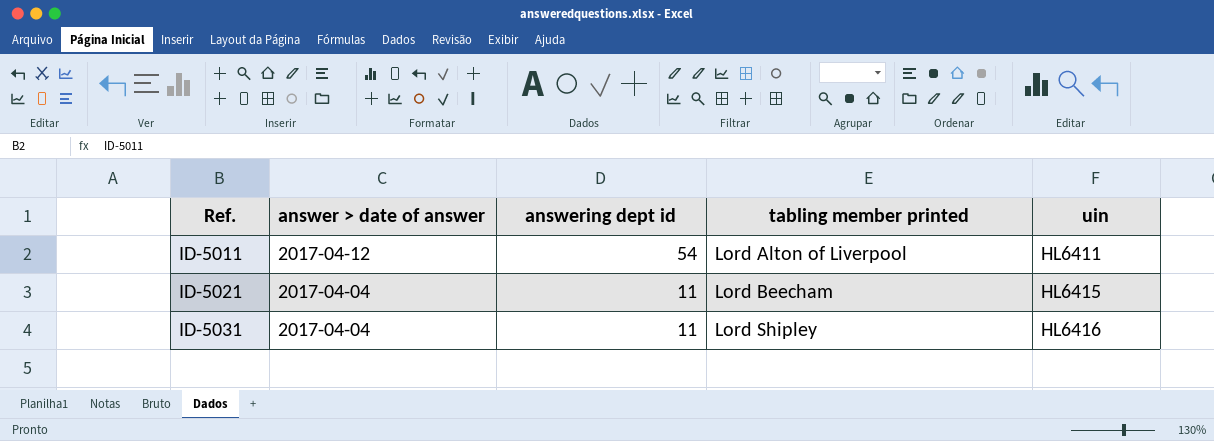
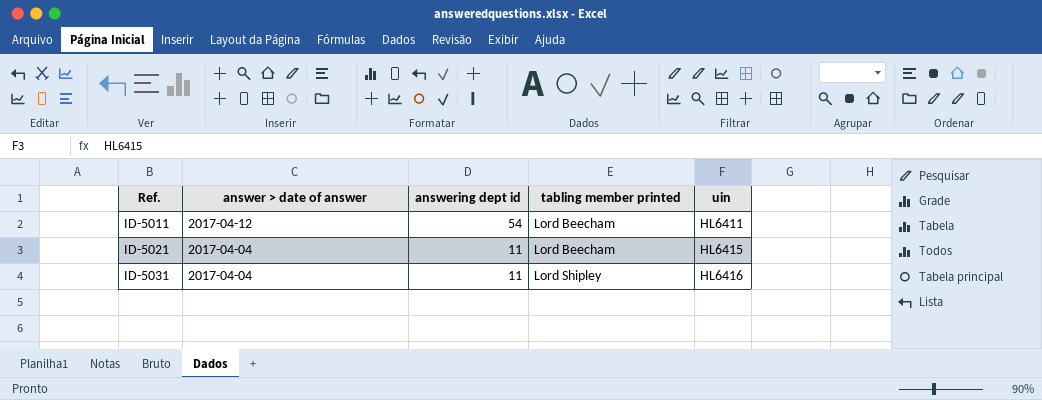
ID-5011 | tabling member printed: Lord Alton of Liverpool -> Lord Beecham

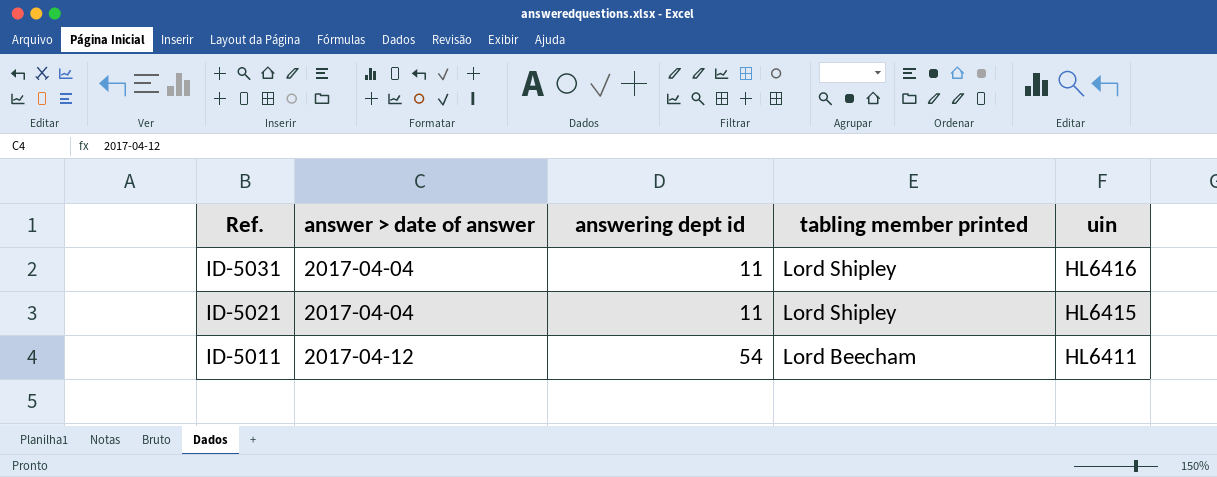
row order: Ref. ascending -> Ref. descending
ID-5021 | tabling member printed: Lord Beecham -> Lord Shipley

